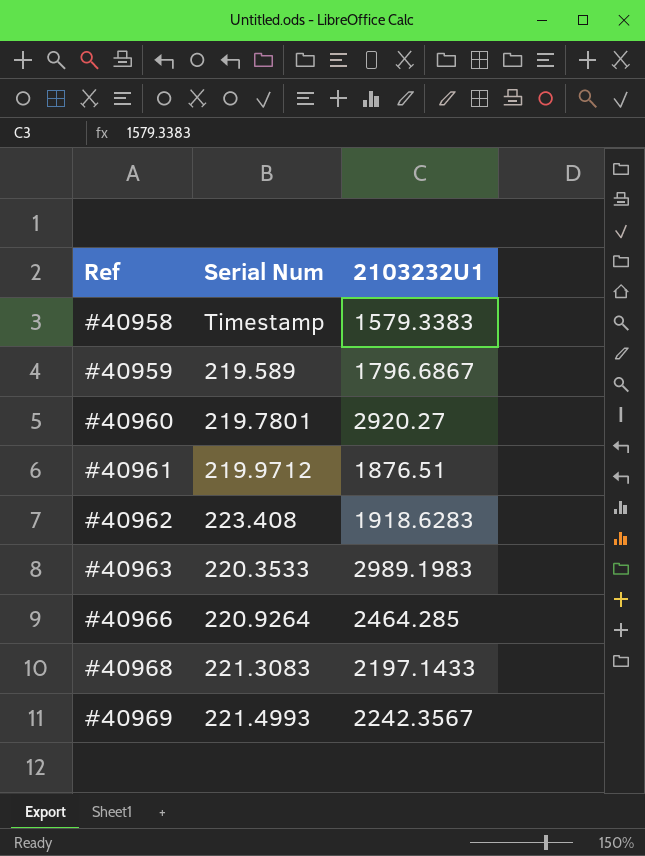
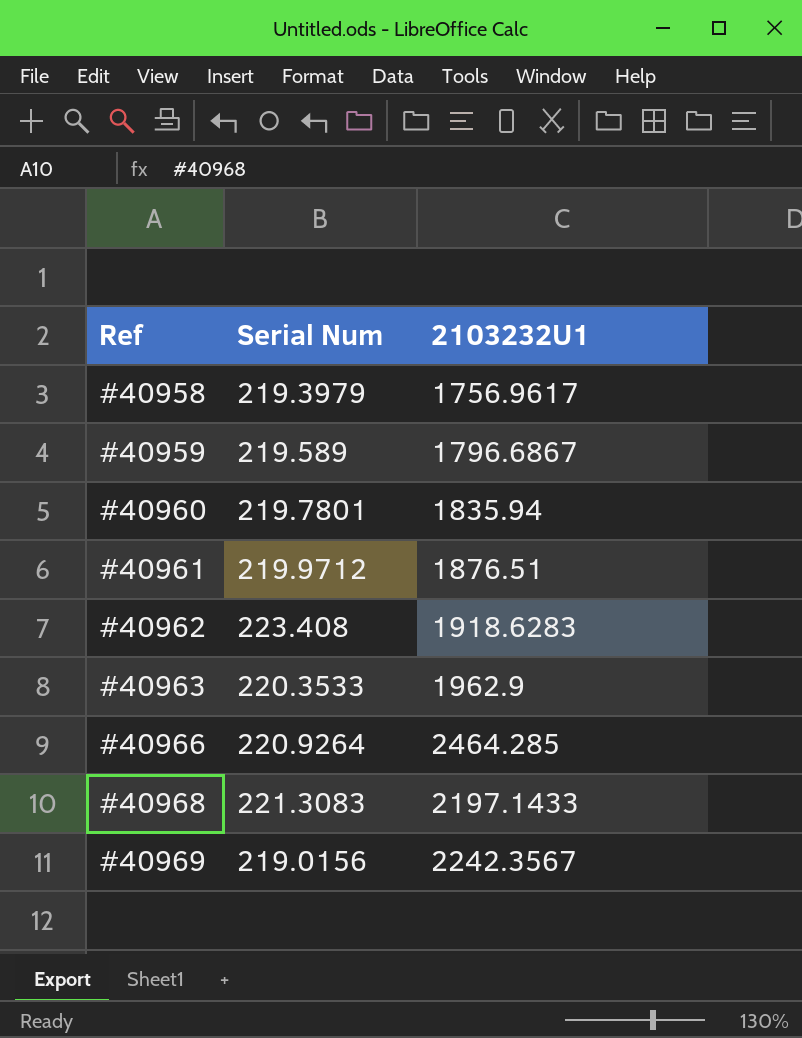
#40958 | Serial Num: Timestamp -> 219.3979
#40958 | 2103232U1: 1579.3383 -> 1756.9617
#40960 | 2103232U1: 2920.27 -> 1835.94
#40963 | 2103232U1: 2989.1983 -> 1962.9
#40969 | Serial Num: 221.4993 -> 219.0156

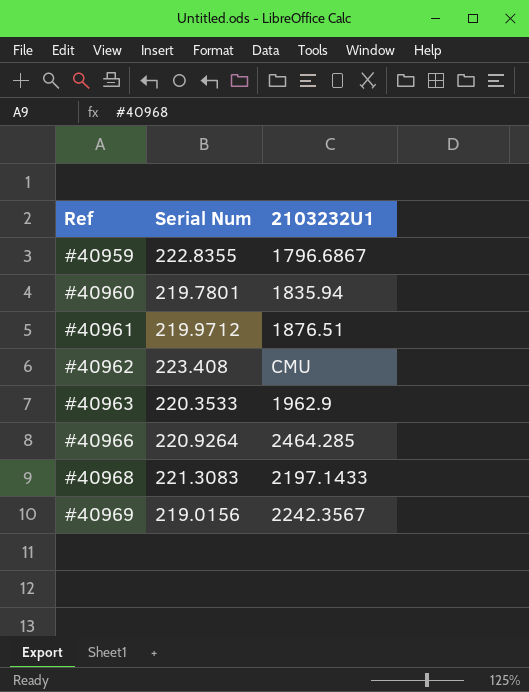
row #40958: 219.3979 | 1756.9617 -> none
#40959 | Serial Num: 219.589 -> 222.8355
#40962 | 2103232U1: 1918.6283 -> CMU

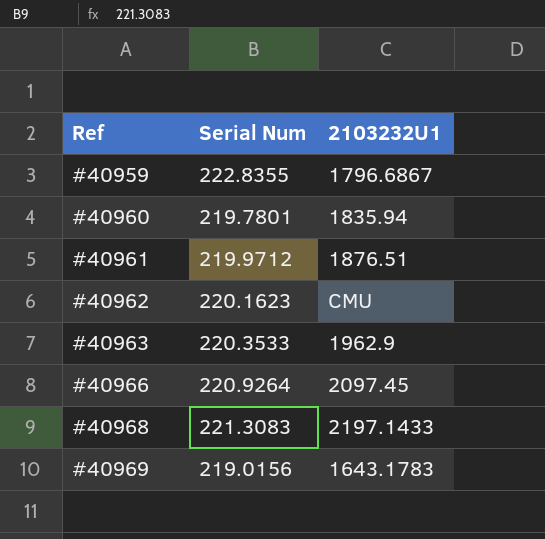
#40962 | Serial Num: 223.408 -> 220.1623
#40966 | 2103232U1: 2464.285 -> 2097.45
#40969 | 2103232U1: 2242.3567 -> 1643.1783

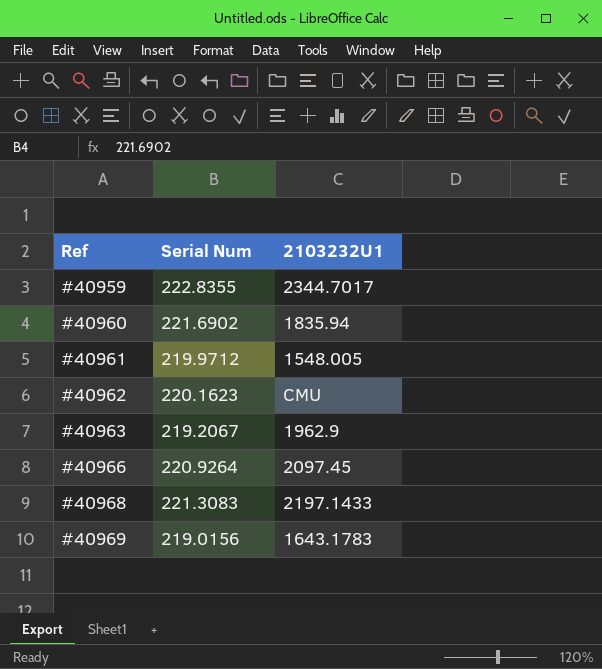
#40959 | 2103232U1: 1796.6867 -> 2344.7017
#40960 | Serial Num: 219.7801 -> 221.6902
#40961 | 2103232U1: 1876.51 -> 1548.005
#40963 | Serial Num: 220.3533 -> 219.2067

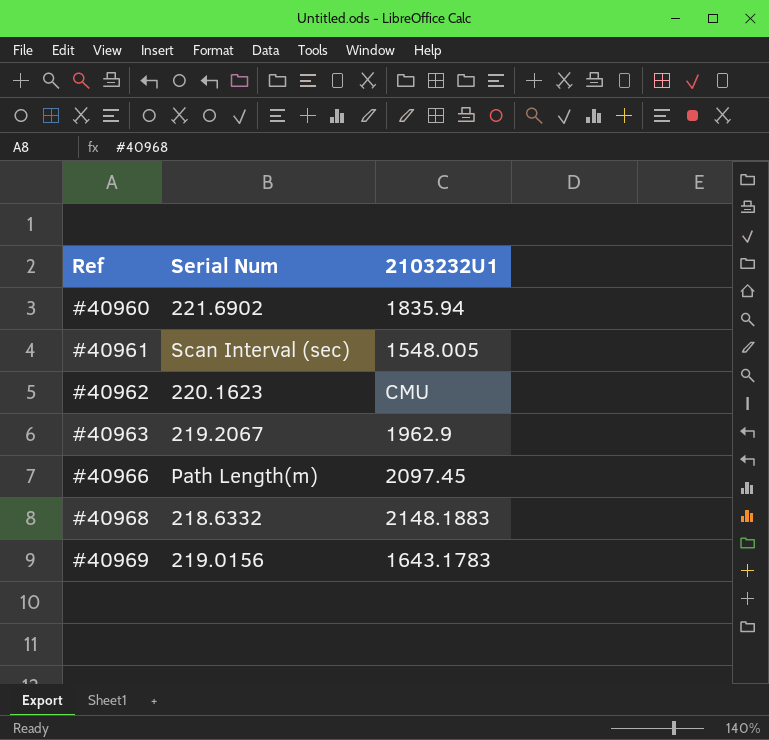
row #40959: 222.8355 | 2344.7017 -> none
#40961 | Serial Num: 219.9712 -> Scan Interval (sec)
#40966 | Serial Num: 220.9264 -> Path Length(m)
#40968 | Serial Num: 221.3083 -> 218.6332
#40968 | 2103232U1: 2197.1433 -> 2148.1883

